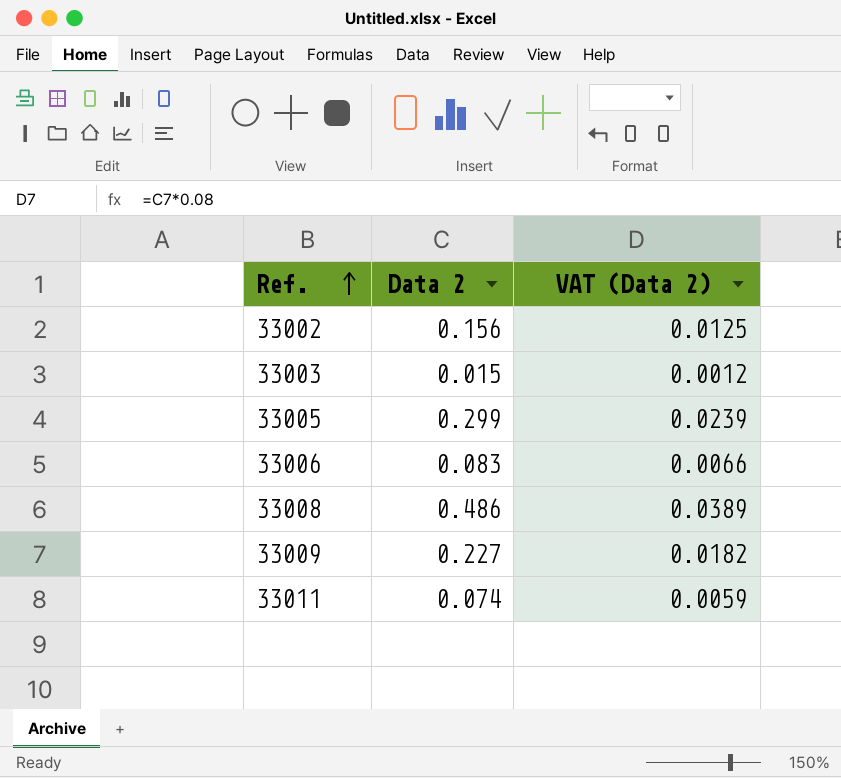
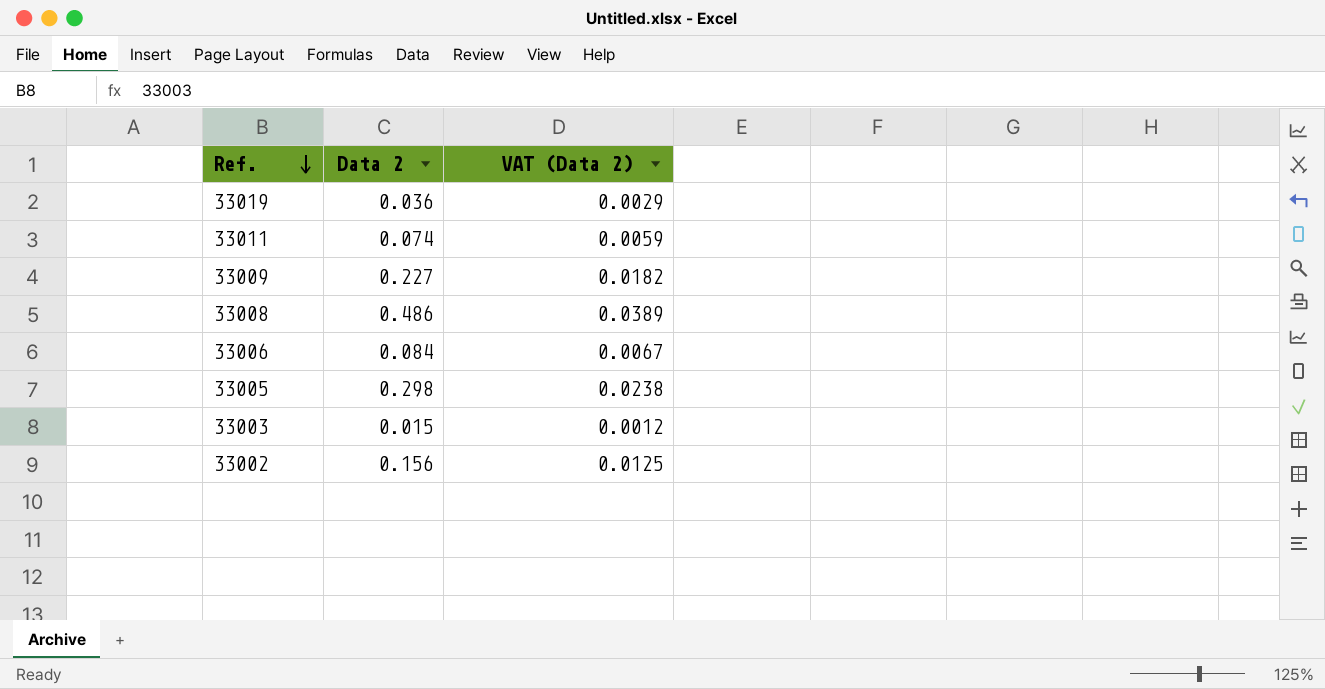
row order: Ref. ascending -> Ref. descending
row 33019: none -> 0.036 | 0.0029
33006 | Data 2: 0.083 -> 0.084
33006 | VAT (Data 2): 0.0066 -> 0.0067
33005 | Data 2: 0.299 -> 0.298
33005 | VAT (Data 2): 0.0239 -> 0.0238

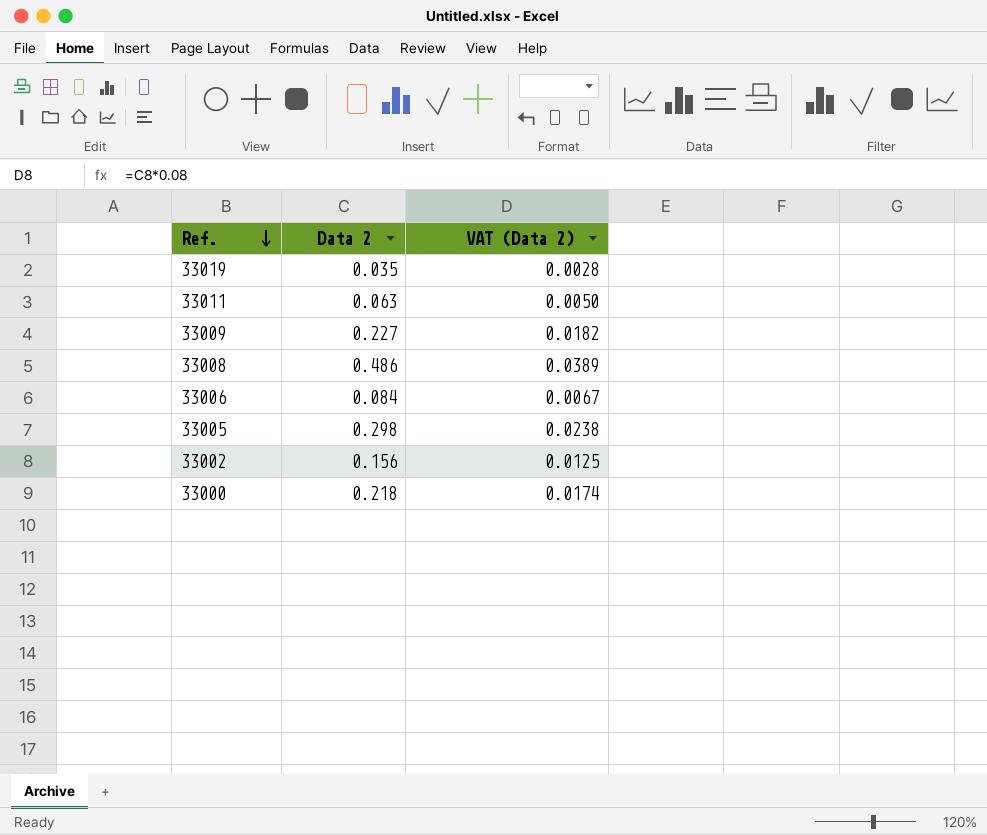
row 33003: 0.015 | 0.0012 -> none
33019 | Data 2: 0.036 -> 0.035
33019 | VAT (Data 2): 0.0029 -> 0.0028
33011 | Data 2: 0.074 -> 0.063
33011 | VAT (Data 2): 0.0059 -> 0.0050
row 33000: none -> 0.218 | 0.0174

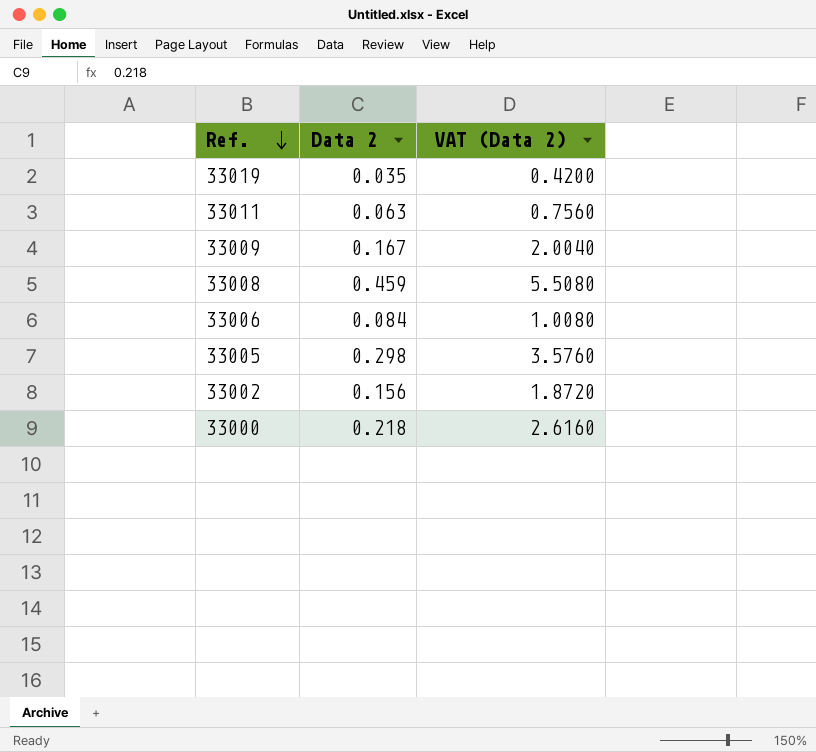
column VAT (Data 2) | formula: [Data 2] * 0.08 -> [Data 2] * 12
33009 | Data 2: 0.227 -> 0.167
33008 | Data 2: 0.486 -> 0.459

